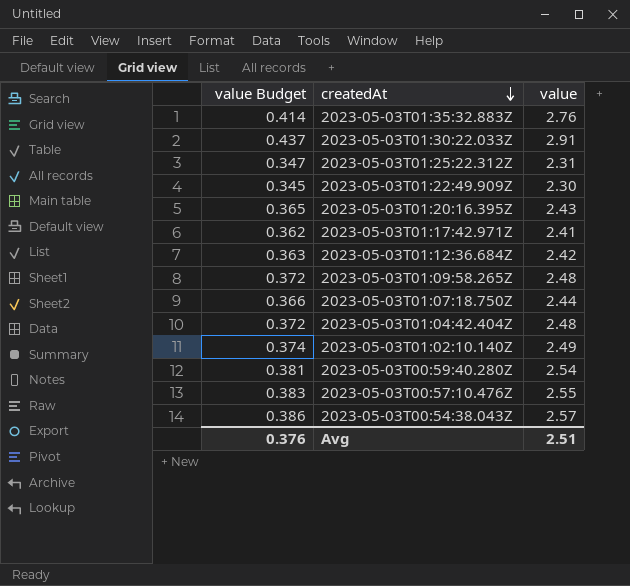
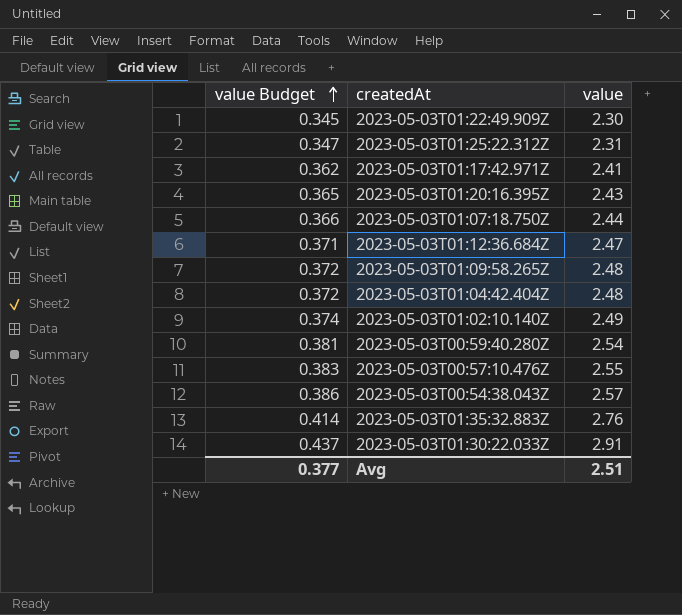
row order: createdAt descending -> value Budget ascending
2023-05-03T01:12:36.684Z | value Budget: 0.363 -> 0.371
2023-05-03T01:12:36.684Z | value: 2.42 -> 2.47
Avg | value Budget: 0.376 -> 0.377

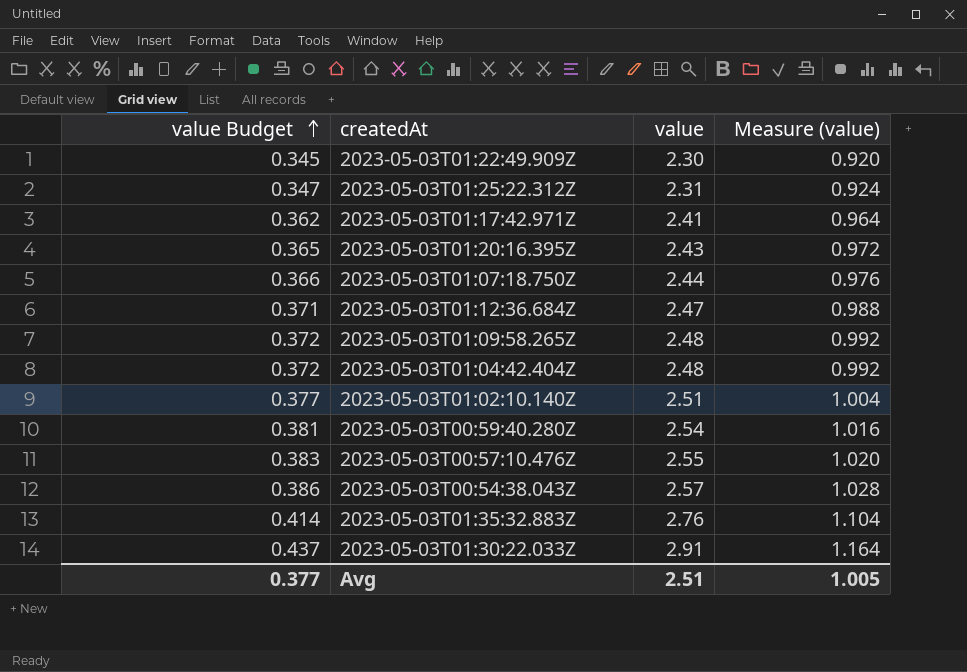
column Measure (value) | formula: none -> [value] * 0.4
2023-05-03T01:02:10.140Z | value Budget: 0.374 -> 0.377
2023-05-03T01:02:10.140Z | value: 2.49 -> 2.51

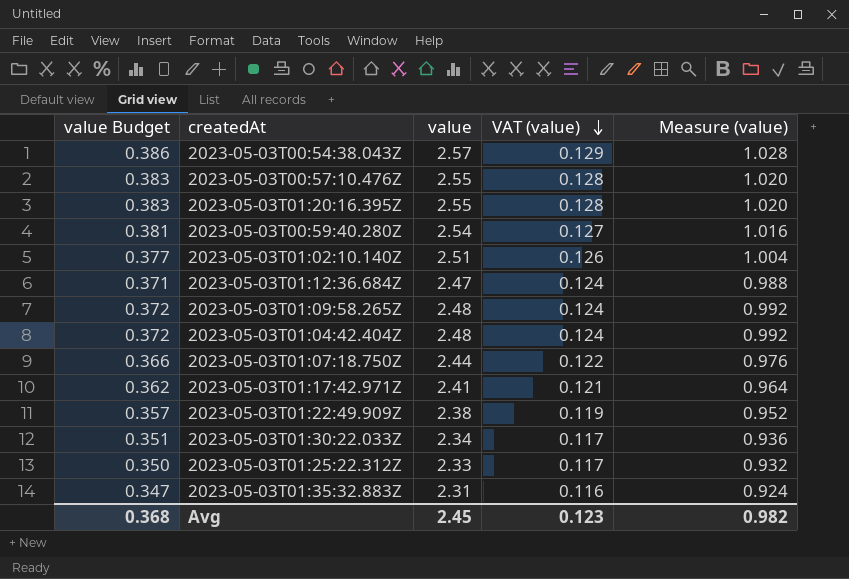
row order: value Budget ascending -> VAT (value) descending
column VAT (value) | formula: none -> [value] * 0.05
2023-05-03T01:20:16.395Z | value Budget: 0.365 -> 0.383
2023-05-03T01:20:16.395Z | value: 2.43 -> 2.55
2023-05-03T01:20:16.395Z | Measure (value): 0.972 -> 1.020
2023-05-03T01:22:49.909Z | value Budget: 0.345 -> 0.357
2023-05-03T01:22:49.909Z | value: 2.30 -> 2.38
2023-05-03T01:22:49.909Z | Measure (value): 0.920 -> 0.952
2023-05-03T01:30:22.033Z | value Budget: 0.437 -> 0.351
2023-05-03T01:30:22.033Z | value: 2.91 -> 2.34
2023-05-03T01:30:22.033Z | Measure (value): 1.164 -> 0.936
2023-05-03T01:25:22.312Z | value Budget: 0.347 -> 0.350
2023-05-03T01:25:22.312Z | value: 2.31 -> 2.33
2023-05-03T01:25:22.312Z | Measure (value): 0.924 -> 0.932
2023-05-03T01:35:32.883Z | value Budget: 0.414 -> 0.347
2023-05-03T01:35:32.883Z | value: 2.76 -> 2.31
2023-05-03T01:35:32.883Z | Measure (value): 1.104 -> 0.924
Avg | value Budget: 0.377 -> 0.368
Avg | value: 2.51 -> 2.45
Avg | Measure (value): 1.005 -> 0.982

